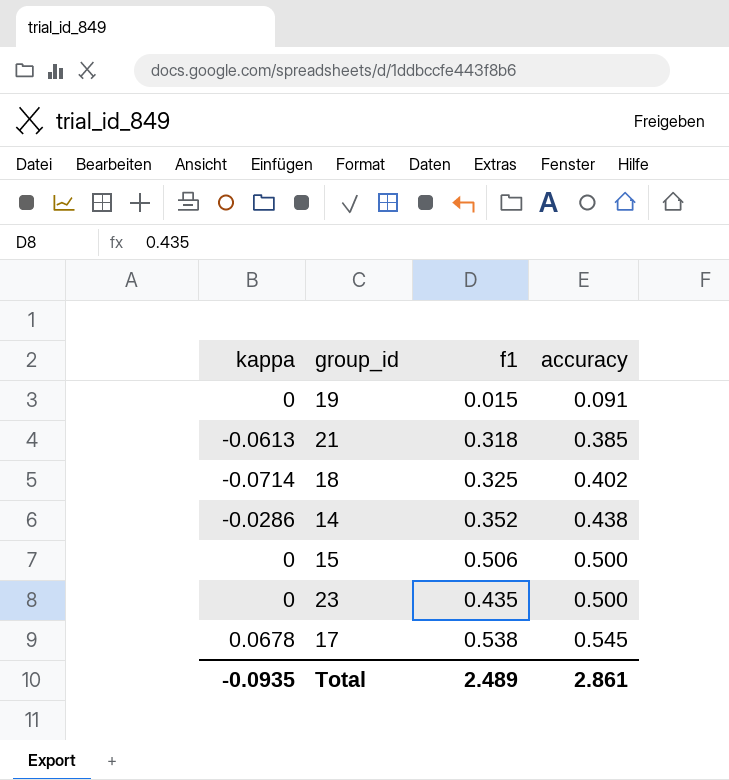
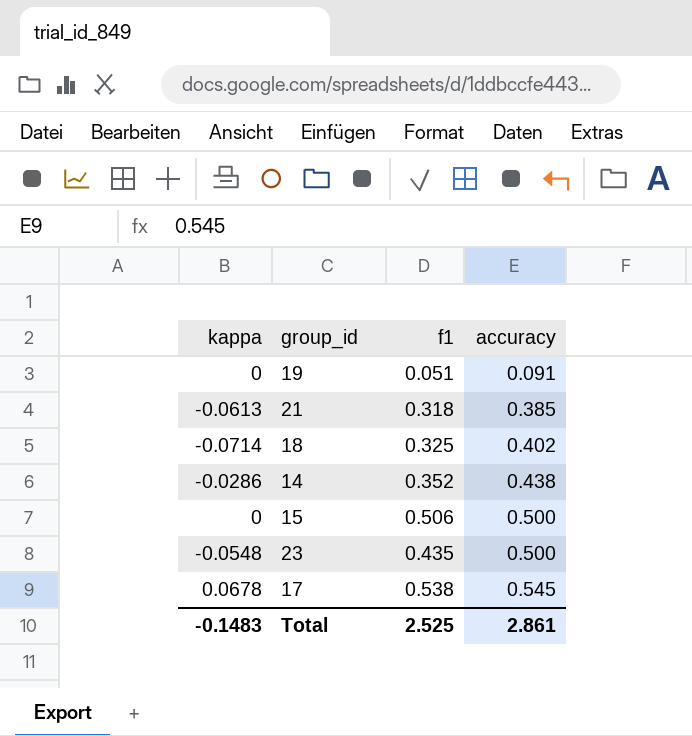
19 | f1: 0.015 -> 0.051
23 | kappa: 0 -> -0.0548
Total | kappa: -0.0935 -> -0.1483
Total | f1: 2.489 -> 2.525

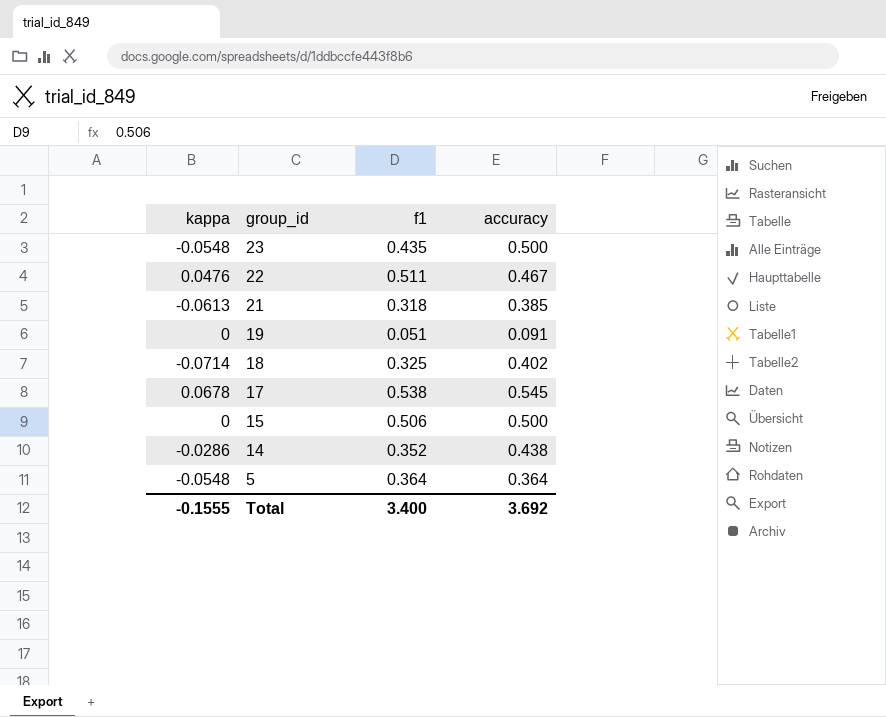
row order: accuracy ascending -> group_id descending
row 22: none -> 0.0476 | 0.511 | 0.467
row 5: none -> -0.0548 | 0.364 | 0.364
Total | kappa: -0.1483 -> -0.1555
Total | f1: 2.525 -> 3.400
Total | accuracy: 2.861 -> 3.692

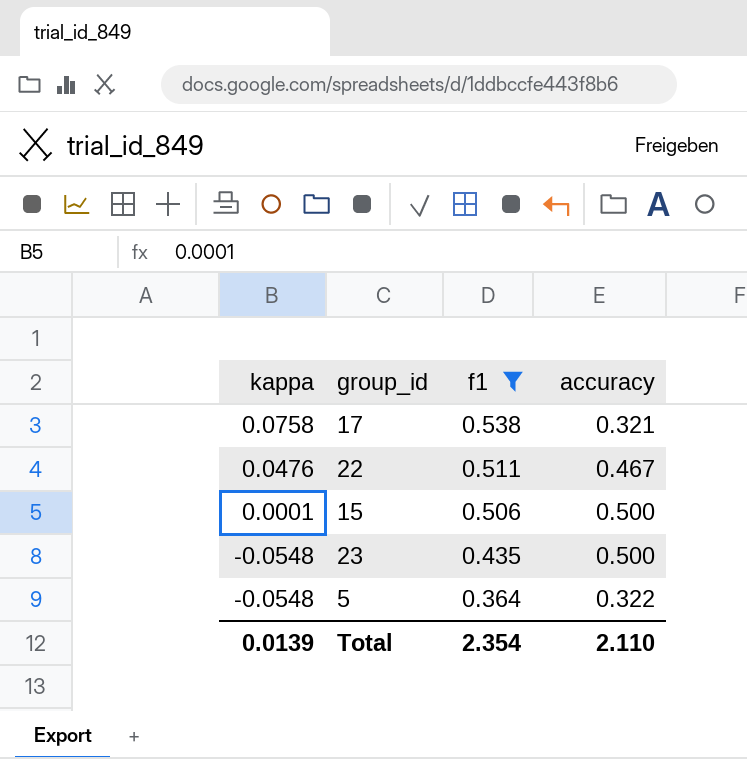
filter: none -> f1 >= 0.364
row order: group_id descending -> kappa descending
17 | kappa: 0.0678 -> 0.0758
17 | accuracy: 0.545 -> 0.321
15 | kappa: 0 -> 0.0001
5 | accuracy: 0.364 -> 0.322
Total | kappa: -0.1555 -> 0.0139
Total | f1: 3.400 -> 2.354
Total | accuracy: 3.692 -> 2.110

